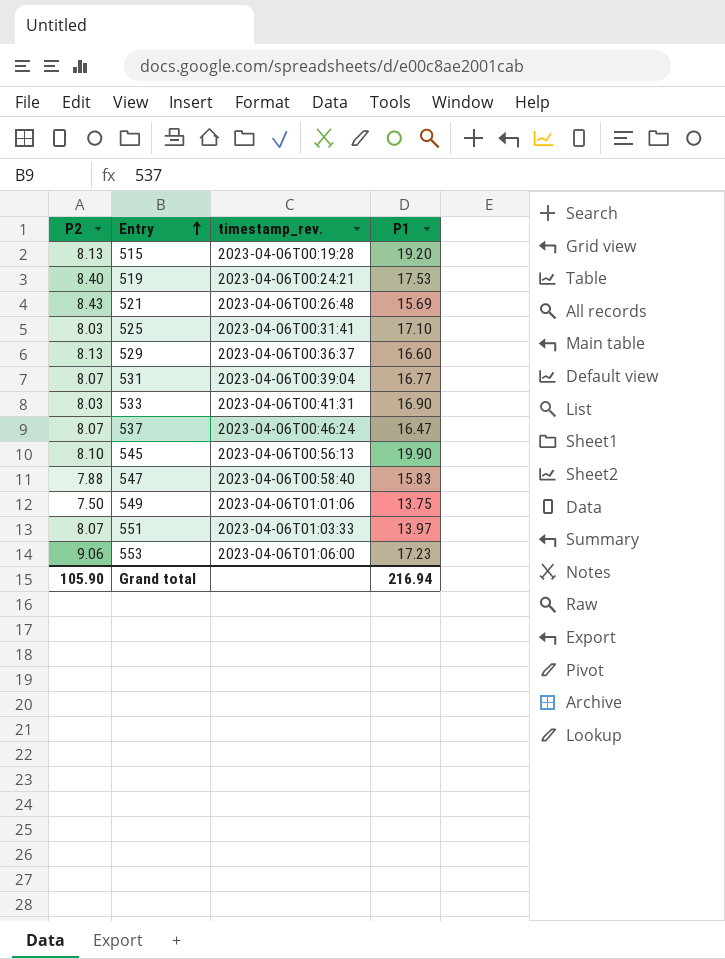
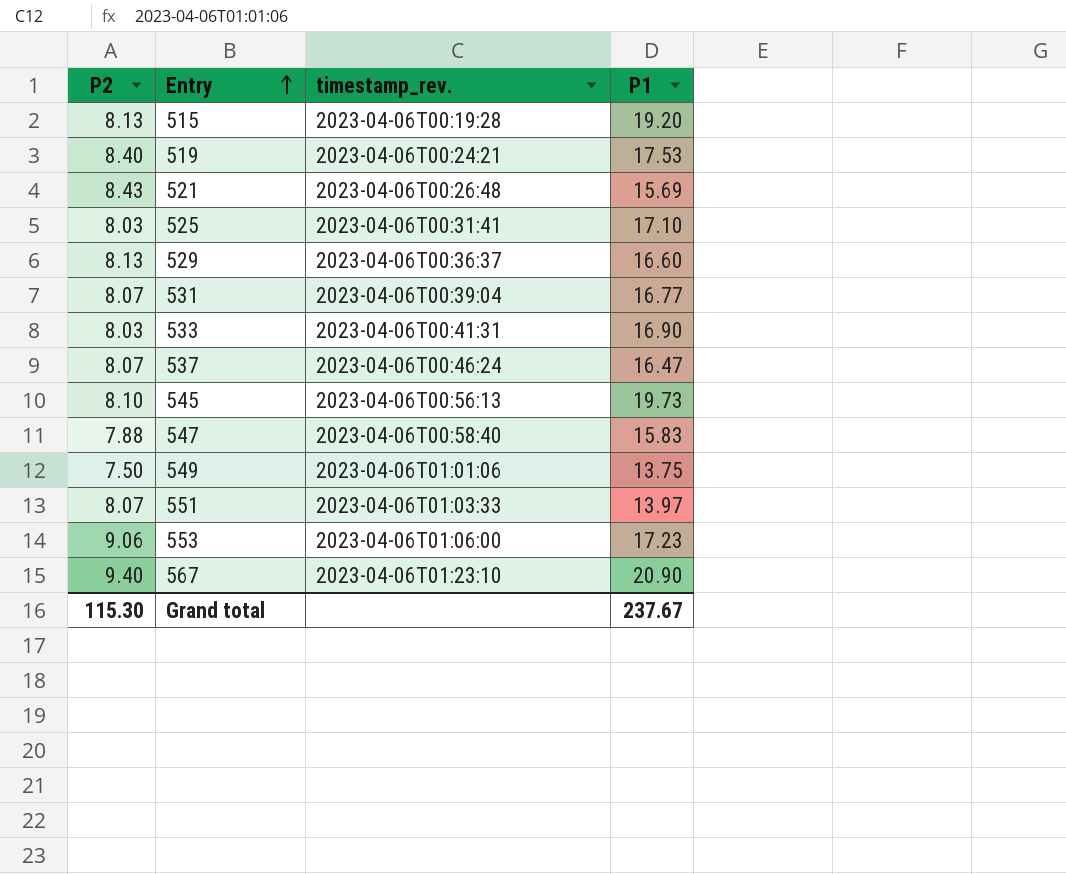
545 | P1: 19.90 -> 19.73
row 567: none -> 9.40 | 2023-04-06T01:23:10 | 20.90
Grand total | P2: 105.90 -> 115.30
Grand total | P1: 216.94 -> 237.67

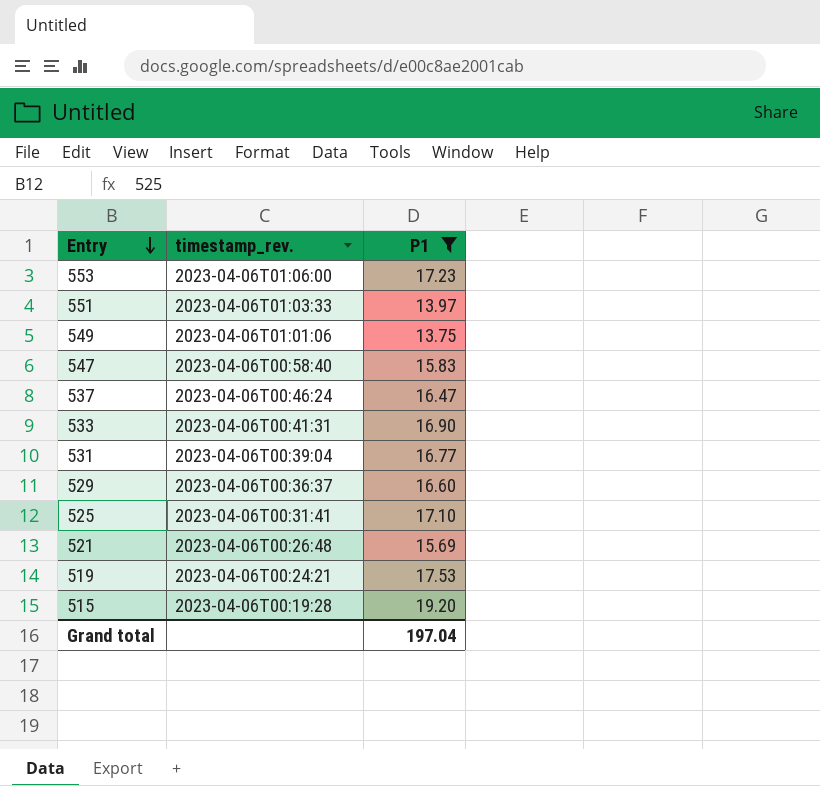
filter: none -> P1 <= 19.20
row order: Entry ascending -> Entry descending
column P2 | position: 1 -> none
Grand total | P1: 237.67 -> 197.04

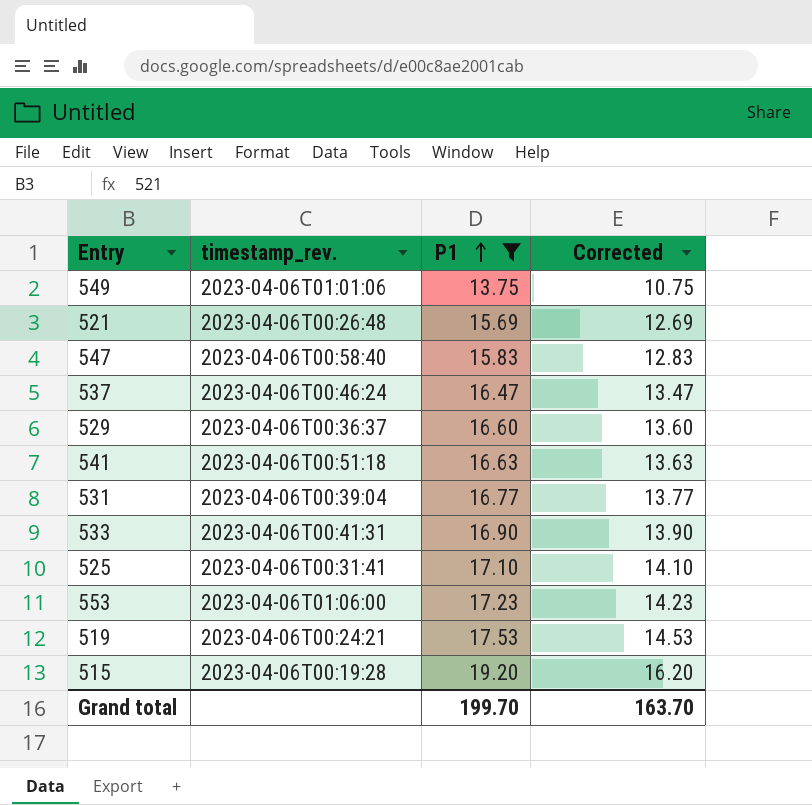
row order: Entry descending -> P1 ascending
column Corrected | formula: none -> [P1] - 3
row 551: 2023-04-06T01:03:33 | 13.97 -> none
row 541: none -> 2023-04-06T00:51:18 | 16.63 | 13.63
Grand total | P1: 197.04 -> 199.70

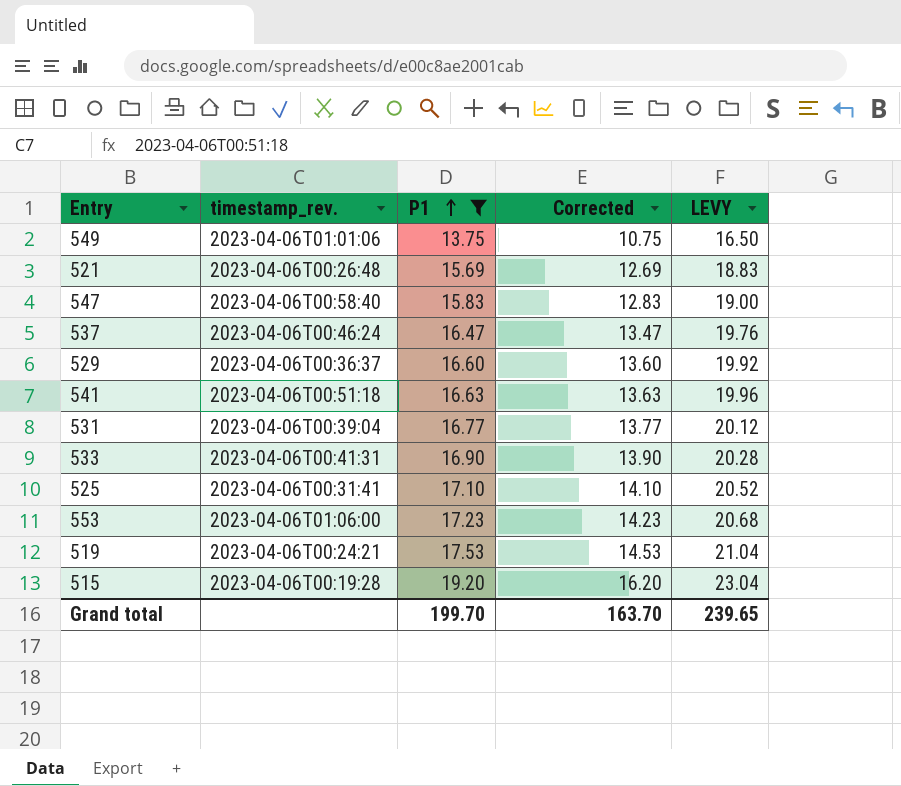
column LEVY | formula: none -> [P1] * 1.2

